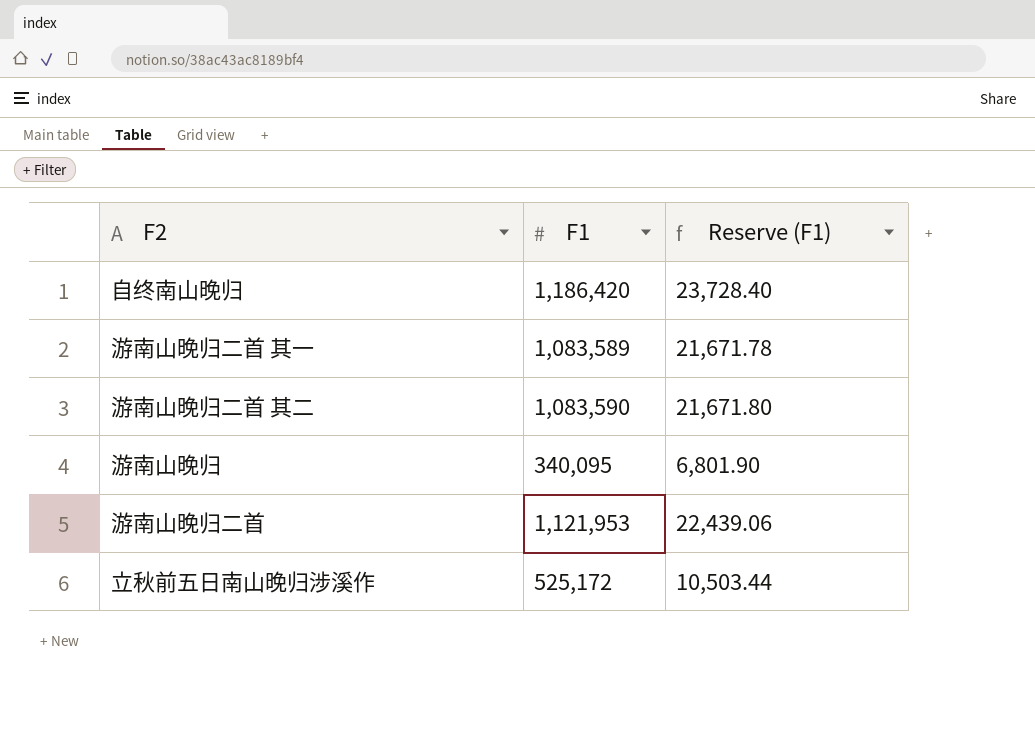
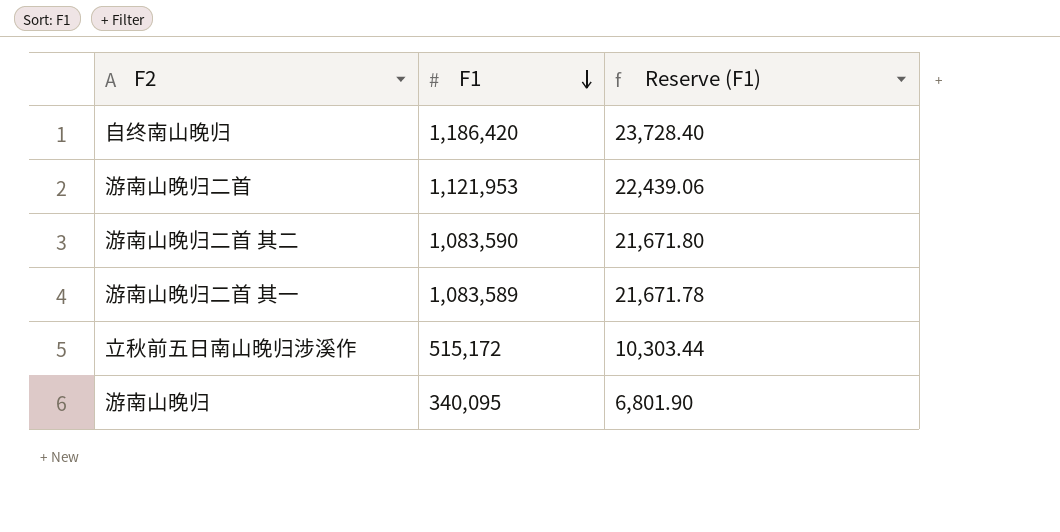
row order: none -> F1 descending
立秋前五日南山晚归涉溪作 | F1: 525,172 -> 515,172
立秋前五日南山晚归涉溪作 | Reserve (F1): 10,503.44 -> 10,303.44

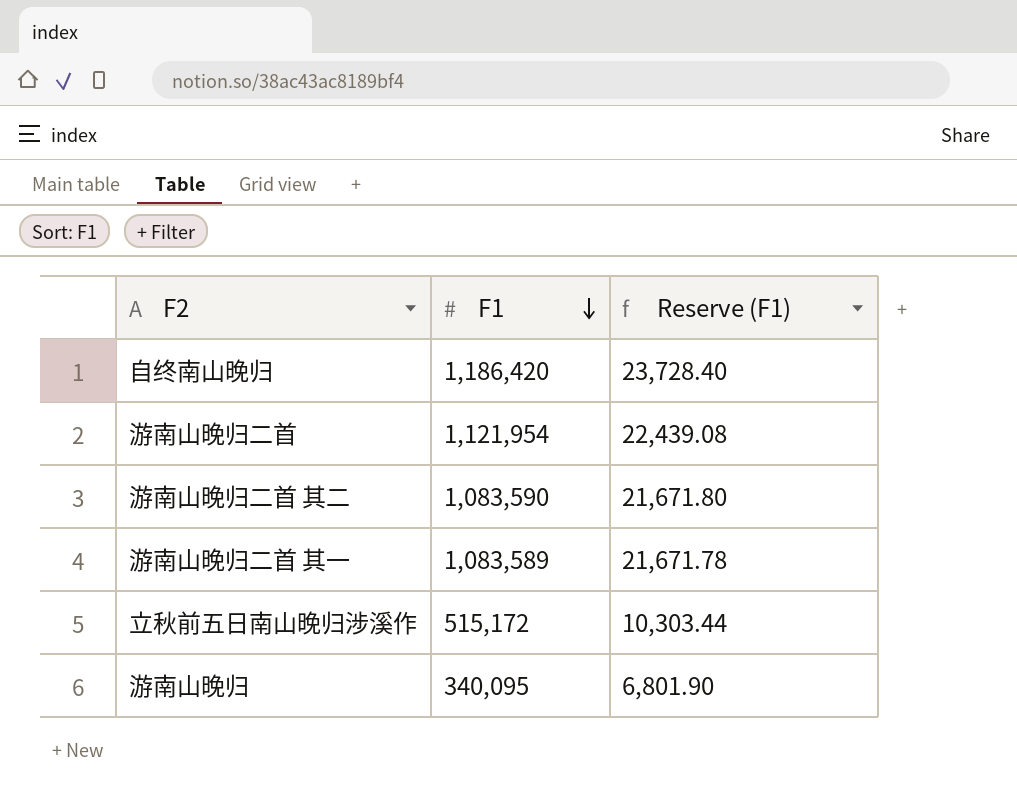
游南山晚归二首 | F1: 1,121,953 -> 1,121,954
游南山晚归二首 | Reserve (F1): 22,439.06 -> 22,439.08

